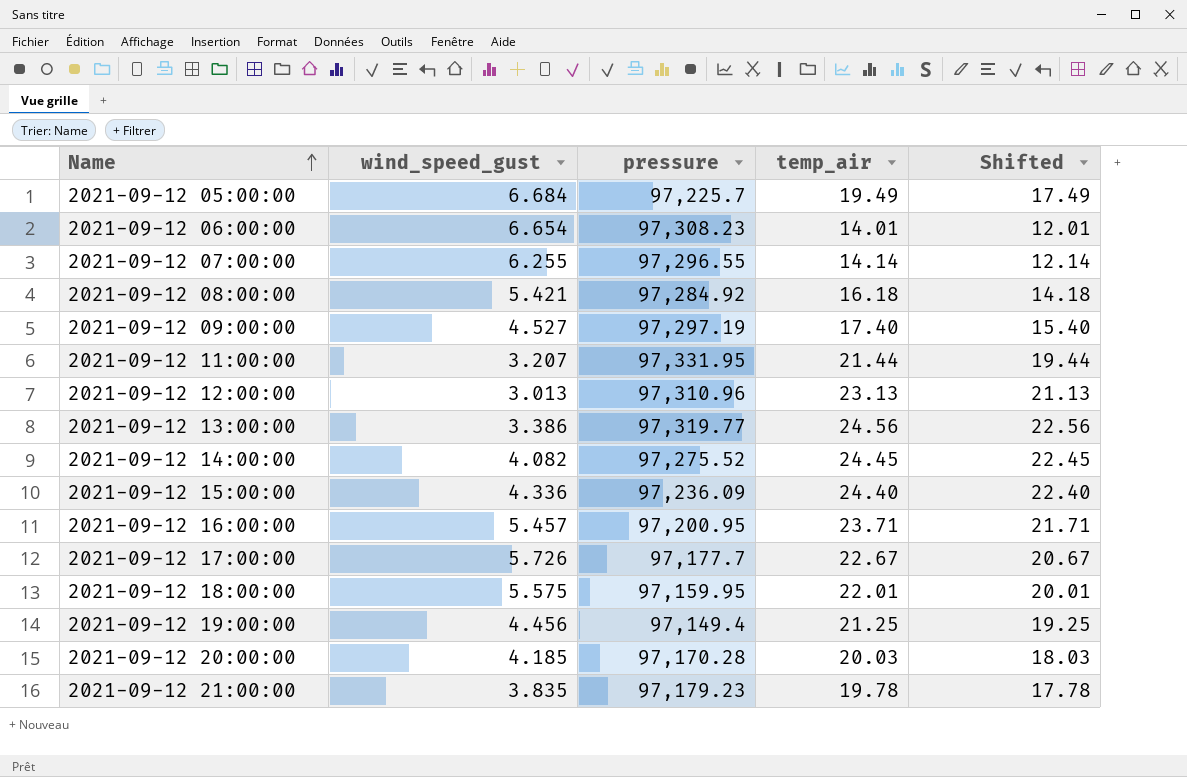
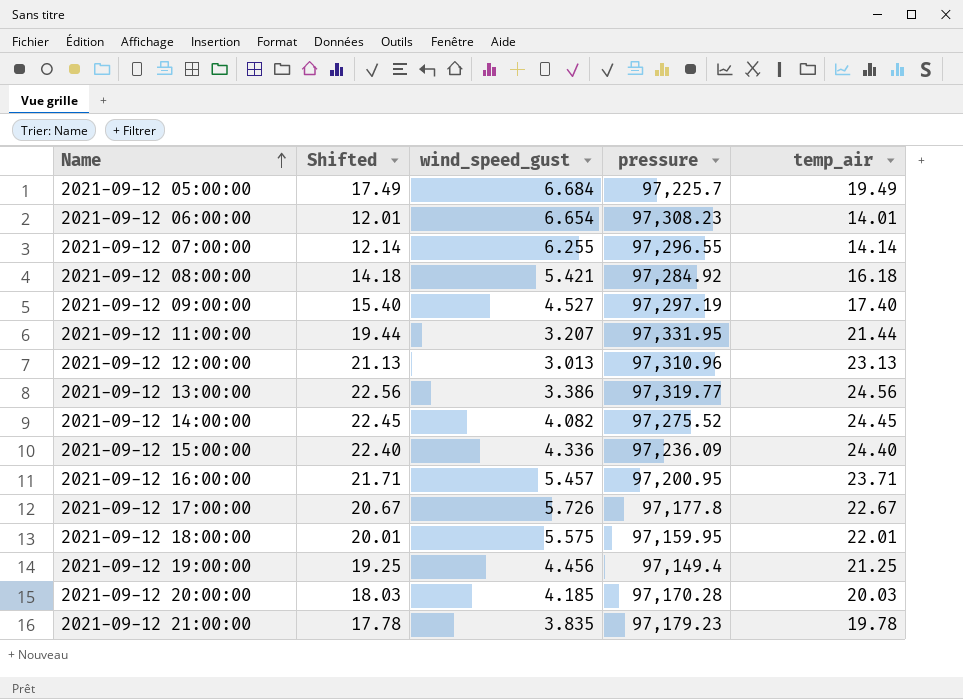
column Shifted | position: 5 -> 2
2021-09-12 17:00:00 | pressure: 97,177.7 -> 97,177.8

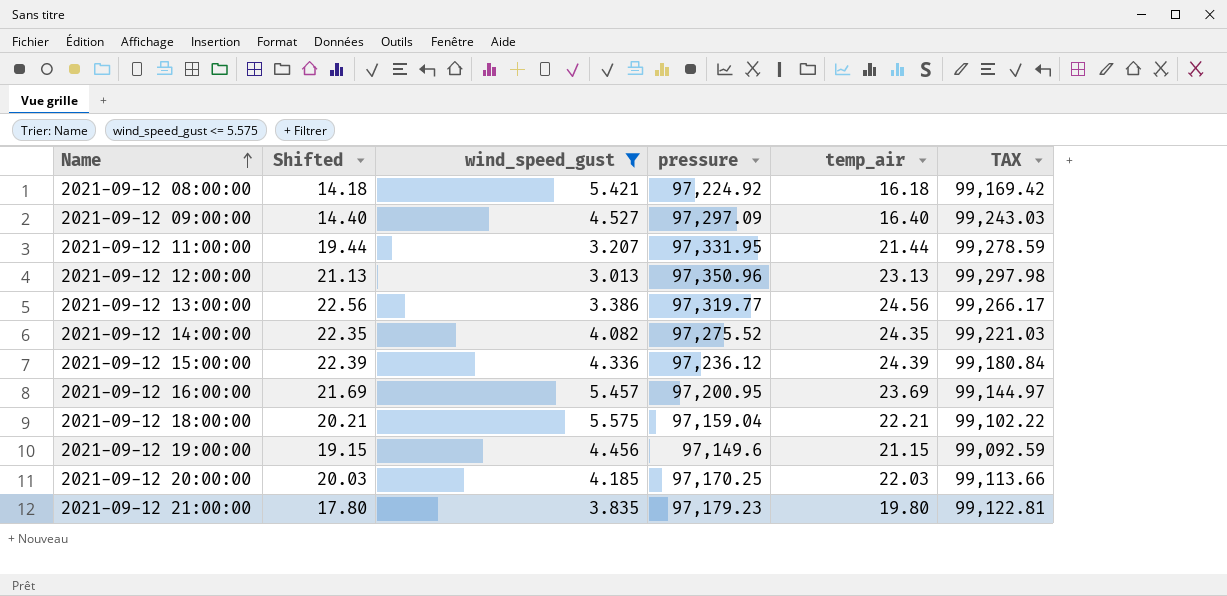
filter: none -> wind_speed_gust <= 5.575
column TAX | formula: none -> [pressure] * 1.02
2021-09-12 08:00:00 | pressure: 97,284.92 -> 97,224.92
2021-09-12 09:00:00 | Shifted: 15.40 -> 14.40
2021-09-12 09:00:00 | pressure: 97,297.19 -> 97,297.09
2021-09-12 09:00:00 | temp_air: 17.40 -> 16.40
2021-09-12 12:00:00 | pressure: 97,310.96 -> 97,350.96
2021-09-12 14:00:00 | Shifted: 22.45 -> 22.35
2021-09-12 14:00:00 | temp_air: 24.45 -> 24.35
2021-09-12 15:00:00 | Shifted: 22.40 -> 22.39
2021-09-12 15:00:00 | pressure: 97,236.09 -> 97,236.12
2021-09-12 15:00:00 | temp_air: 24.40 -> 24.39
2021-09-12 16:00:00 | Shifted: 21.71 -> 21.69
2021-09-12 16:00:00 | temp_air: 23.71 -> 23.69
2021-09-12 18:00:00 | Shifted: 20.01 -> 20.21
2021-09-12 18:00:00 | pressure: 97,159.95 -> 97,159.04
2021-09-12 18:00:00 | temp_air: 22.01 -> 22.21
2021-09-12 19:00:00 | Shifted: 19.25 -> 19.15
2021-09-12 19:00:00 | pressure: 97,149.4 -> 97,149.6
2021-09-12 19:00:00 | temp_air: 21.25 -> 21.15
2021-09-12 20:00:00 | Shifted: 18.03 -> 20.03
2021-09-12 20:00:00 | pressure: 97,170.28 -> 97,170.25
2021-09-12 20:00:00 | temp_air: 20.03 -> 22.03
2021-09-12 21:00:00 | Shifted: 17.78 -> 17.80
2021-09-12 21:00:00 | temp_air: 19.78 -> 19.80

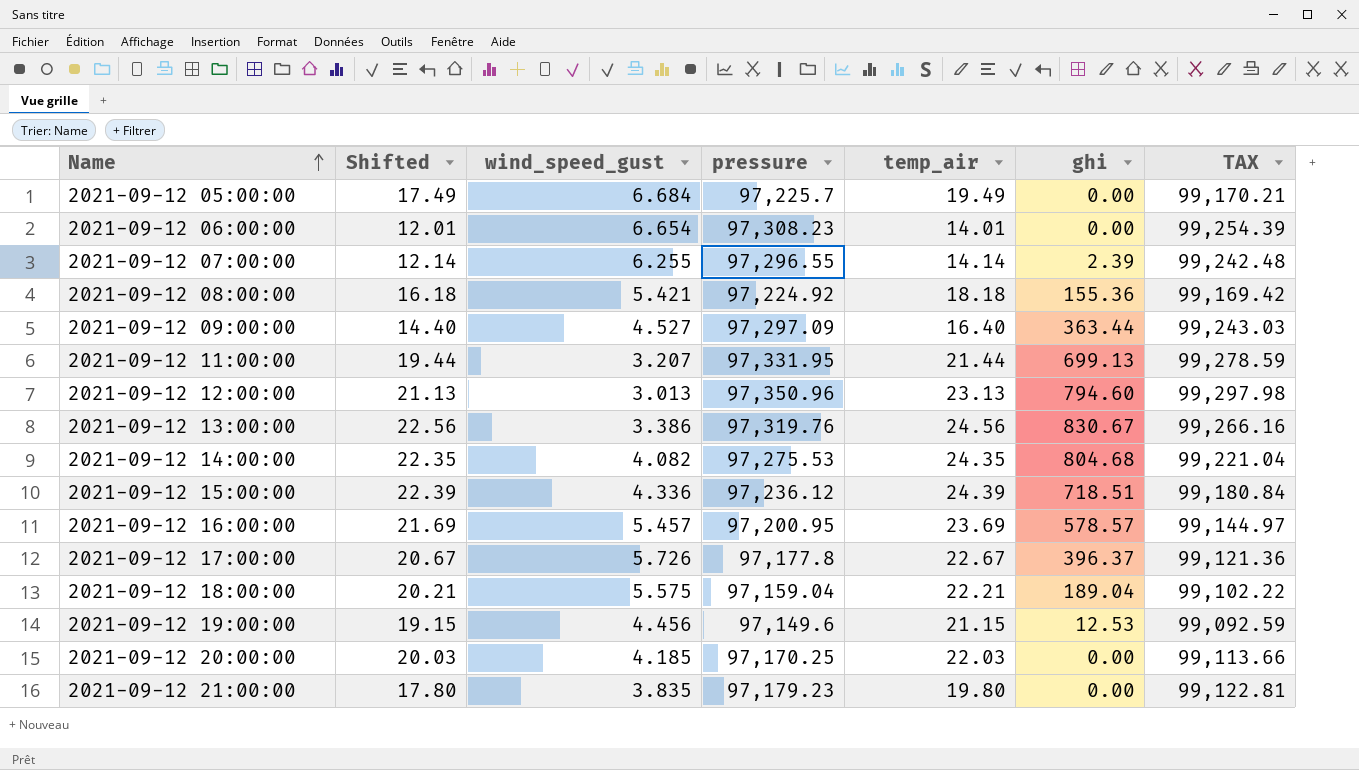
filter: wind_speed_gust <= 5.575 -> none
column ghi | position: none -> 6
2021-09-12 08:00:00 | Shifted: 14.18 -> 16.18
2021-09-12 08:00:00 | temp_air: 16.18 -> 18.18
2021-09-12 13:00:00 | pressure: 97,319.77 -> 97,319.76
2021-09-12 13:00:00 | TAX: 99,266.17 -> 99,266.16
2021-09-12 14:00:00 | pressure: 97,275.52 -> 97,275.53
2021-09-12 14:00:00 | TAX: 99,221.03 -> 99,221.04

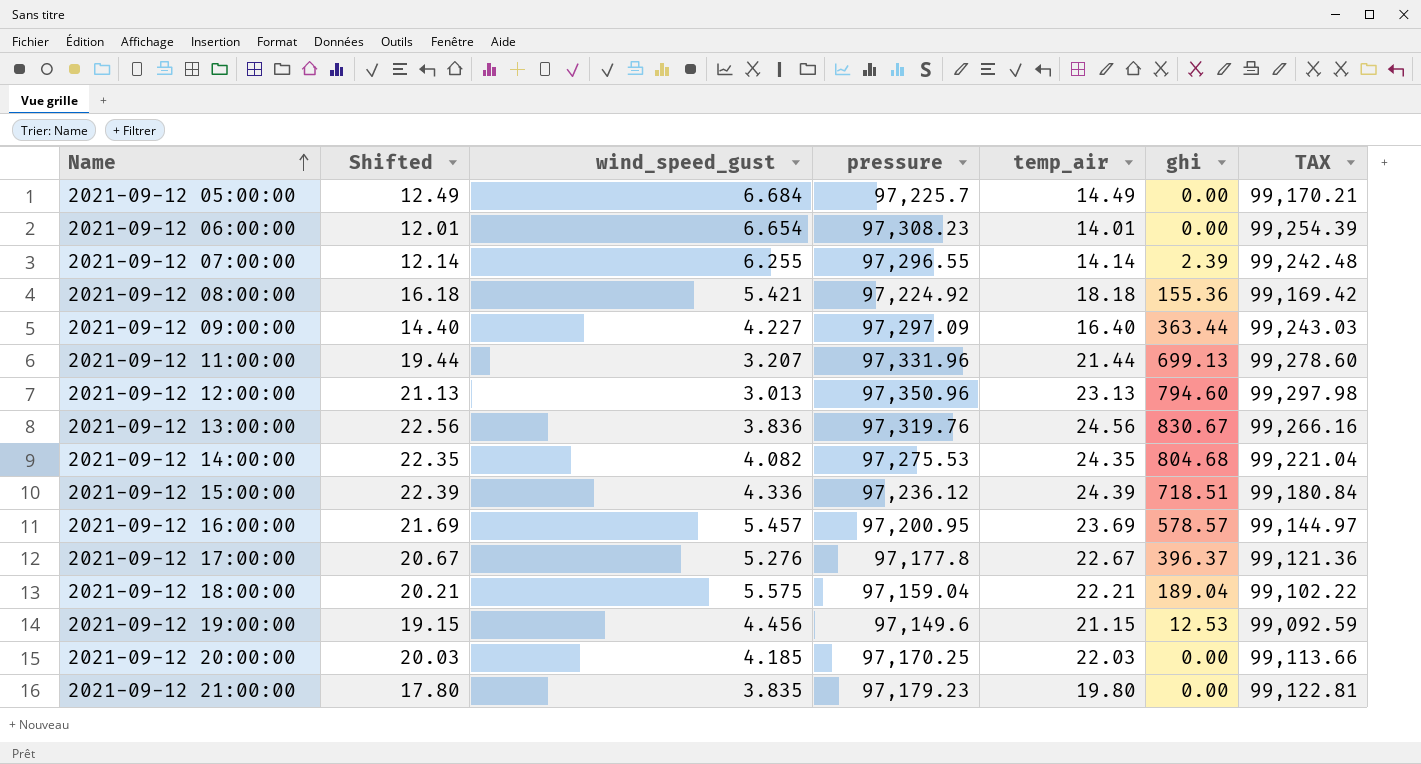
2021-09-12 05:00:00 | Shifted: 17.49 -> 12.49
2021-09-12 05:00:00 | temp_air: 19.49 -> 14.49
2021-09-12 09:00:00 | wind_speed_gust: 4.527 -> 4.227
2021-09-12 11:00:00 | pressure: 97,331.95 -> 97,331.96
2021-09-12 11:00:00 | TAX: 99,278.59 -> 99,278.60
2021-09-12 13:00:00 | wind_speed_gust: 3.386 -> 3.836
2021-09-12 17:00:00 | wind_speed_gust: 5.726 -> 5.276

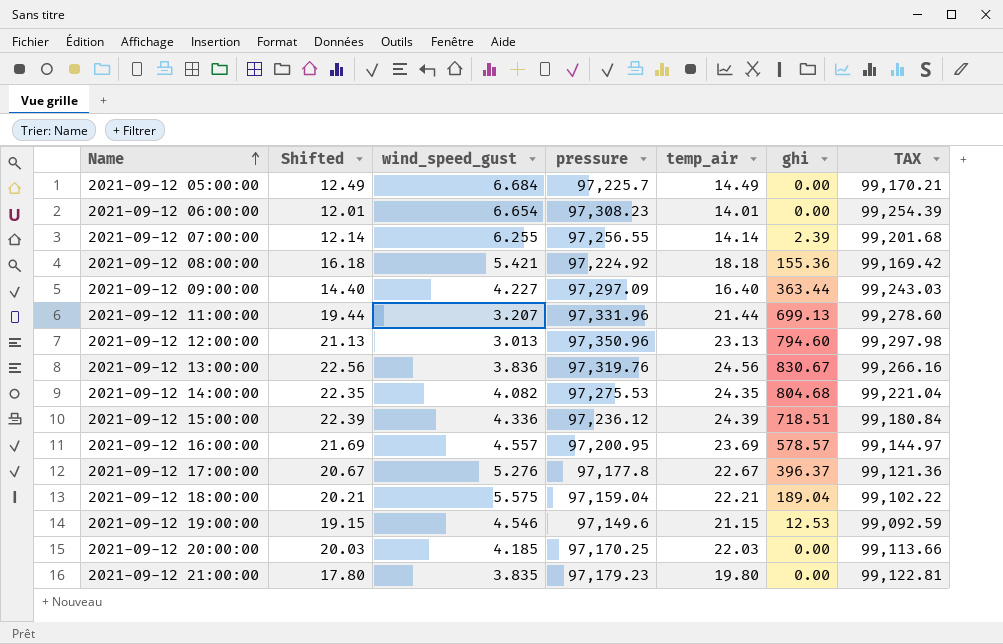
2021-09-12 07:00:00 | pressure: 97,296.55 -> 97,256.55
2021-09-12 07:00:00 | TAX: 99,242.48 -> 99,201.68
2021-09-12 16:00:00 | wind_speed_gust: 5.457 -> 4.557
2021-09-12 19:00:00 | wind_speed_gust: 4.456 -> 4.546

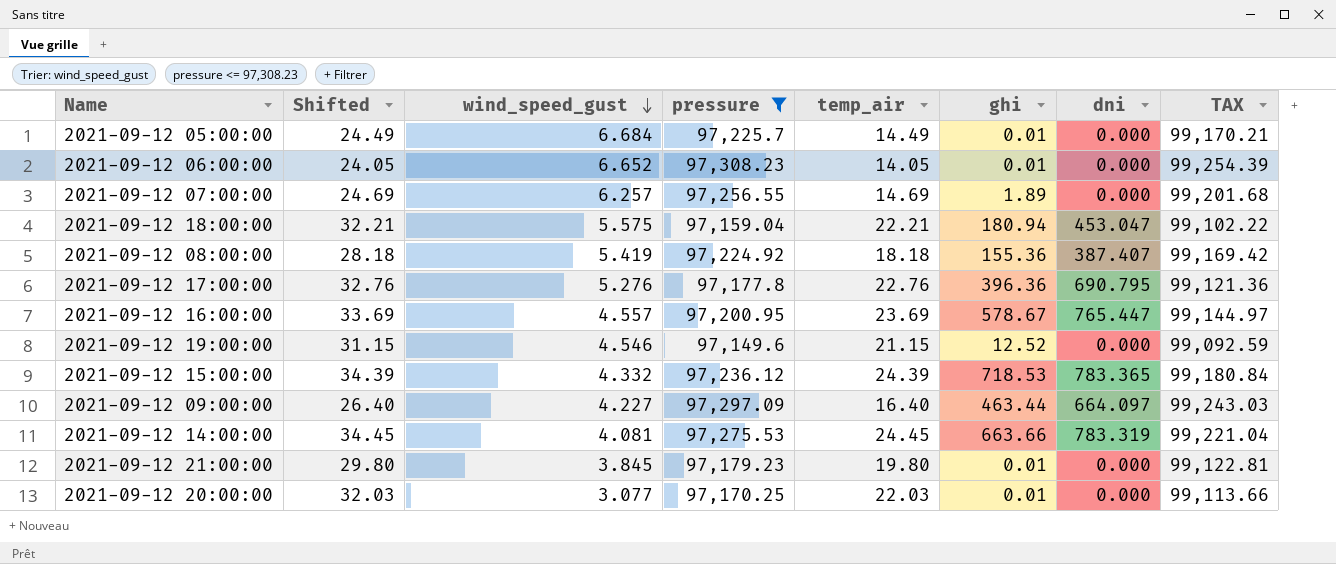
filter: none -> pressure <= 97,308.23
row order: Name ascending -> wind_speed_gust descending
column Shifted | formula: [temp_air] - 2 -> [temp_air] + 10
column dni | position: none -> 7
2021-09-12 05:00:00 | ghi: 0.00 -> 0.01
2021-09-12 06:00:00 | wind_speed_gust: 6.654 -> 6.652
2021-09-12 06:00:00 | temp_air: 14.01 -> 14.05
2021-09-12 06:00:00 | ghi: 0.00 -> 0.01
2021-09-12 07:00:00 | wind_speed_gust: 6.255 -> 6.257
2021-09-12 07:00:00 | temp_air: 14.14 -> 14.69
2021-09-12 07:00:00 | ghi: 2.39 -> 1.89
2021-09-12 18:00:00 | ghi: 189.04 -> 180.94
2021-09-12 08:00:00 | wind_speed_gust: 5.421 -> 5.419
2021-09-12 17:00:00 | temp_air: 22.67 -> 22.76
2021-09-12 17:00:00 | ghi: 396.37 -> 396.36
2021-09-12 16:00:00 | ghi: 578.57 -> 578.67
2021-09-12 19:00:00 | ghi: 12.53 -> 12.52
2021-09-12 15:00:00 | wind_speed_gust: 4.336 -> 4.332
2021-09-12 15:00:00 | ghi: 718.51 -> 718.53
2021-09-12 09:00:00 | ghi: 363.44 -> 463.44
2021-09-12 14:00:00 | wind_speed_gust: 4.082 -> 4.081
2021-09-12 14:00:00 | temp_air: 24.35 -> 24.45
2021-09-12 14:00:00 | ghi: 804.68 -> 663.66
2021-09-12 21:00:00 | wind_speed_gust: 3.835 -> 3.845
2021-09-12 21:00:00 | ghi: 0.00 -> 0.01
2021-09-12 20:00:00 | wind_speed_gust: 4.185 -> 3.077
2021-09-12 20:00:00 | ghi: 0.00 -> 0.01

